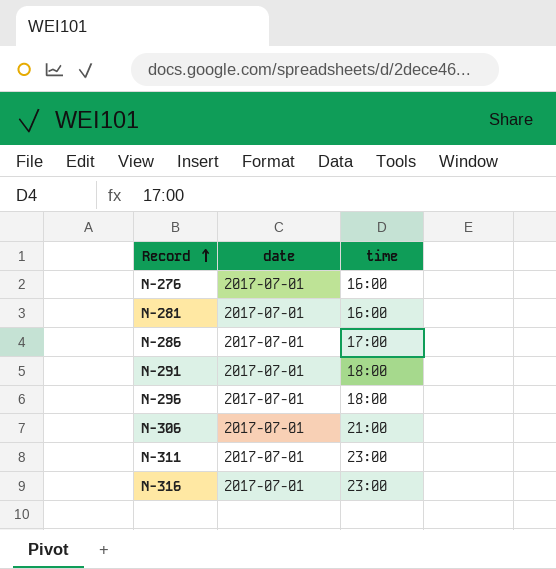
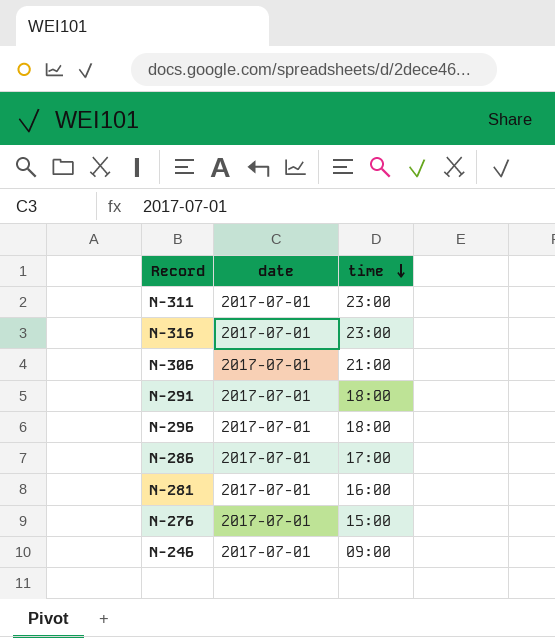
row order: Record ascending -> time descending
N-276 | time: 16:00 -> 15:00
row N-246: none -> 2017-07-01 | 09:00

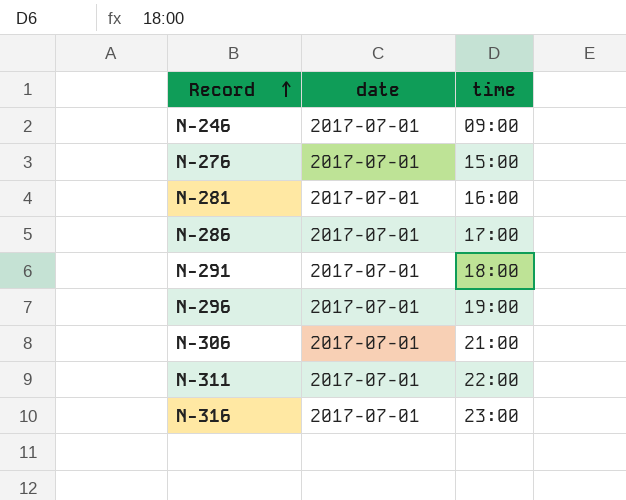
row order: time descending -> Record ascending
N-296 | time: 18:00 -> 19:00
N-311 | time: 23:00 -> 22:00

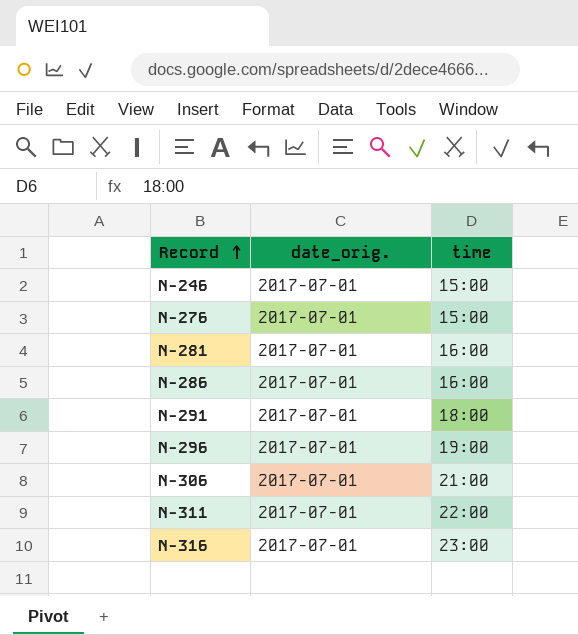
column name: date -> date_orig.
N-246 | time: 09:00 -> 15:00
N-286 | time: 17:00 -> 16:00

